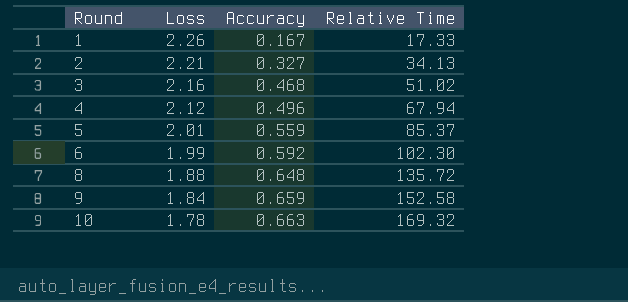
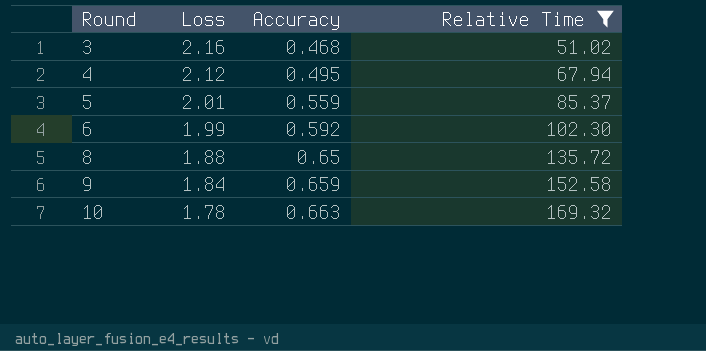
filter: none -> Relative Time >= 51.02
4 | Accuracy: 0.496 -> 0.495
8 | Accuracy: 0.648 -> 0.65

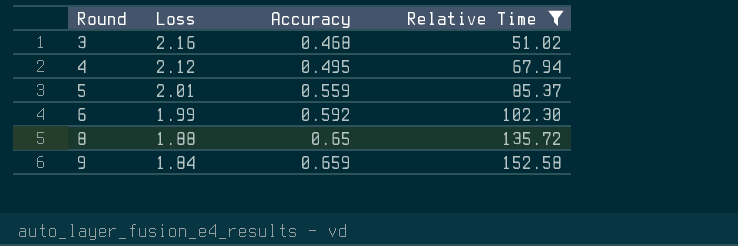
row 10: 1.78 | 0.663 | 169.32 -> none

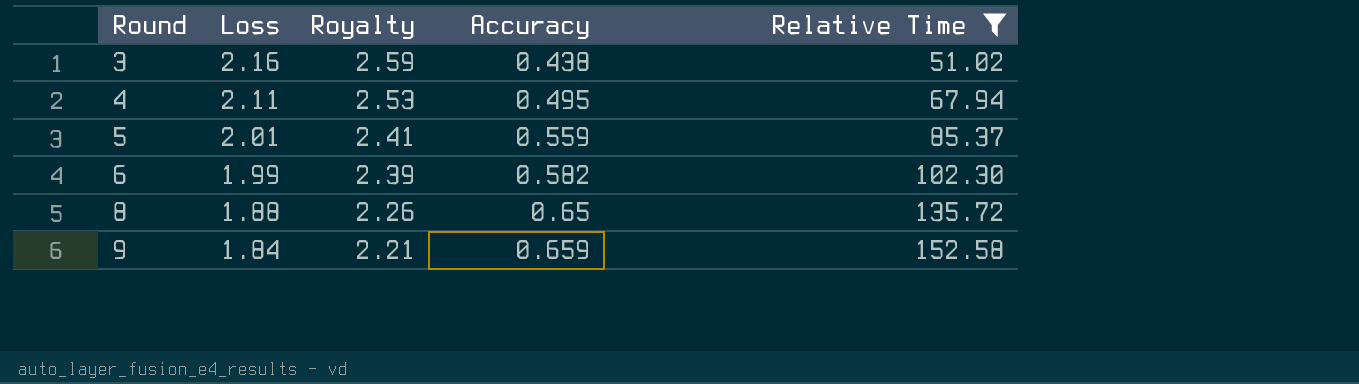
column Royalty | formula: none -> [Loss] * 1.2
3 | Accuracy: 0.468 -> 0.438
4 | Loss: 2.12 -> 2.11
6 | Accuracy: 0.592 -> 0.582

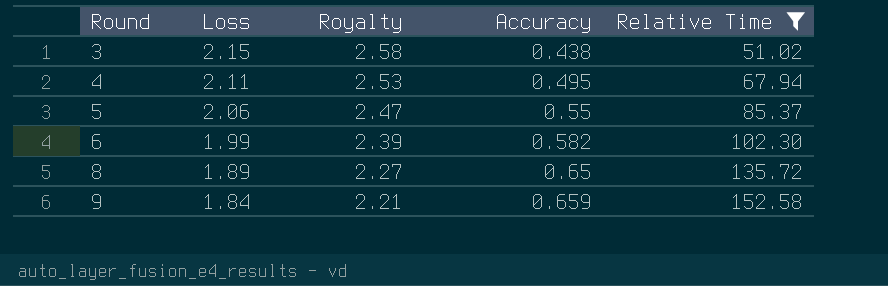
3 | Loss: 2.16 -> 2.15
3 | Royalty: 2.59 -> 2.58
5 | Loss: 2.01 -> 2.06
5 | Royalty: 2.41 -> 2.47
5 | Accuracy: 0.559 -> 0.55
8 | Loss: 1.88 -> 1.89
8 | Royalty: 2.26 -> 2.27

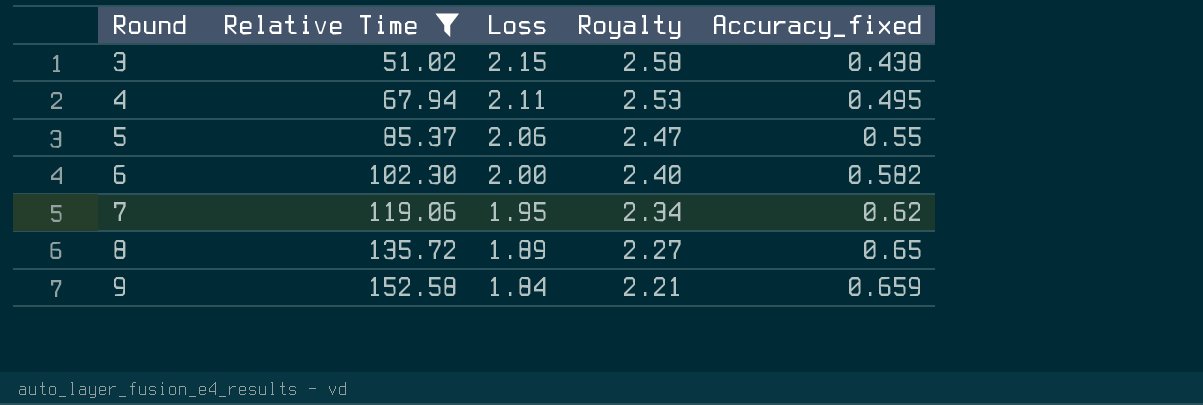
column Relative Time | position: 5 -> 2
column name: Accuracy -> Accuracy_fixed
6 | Loss: 1.99 -> 2.00
6 | Royalty: 2.39 -> 2.40
row 7: none -> 119.06 | 1.95 | 2.34 | 0.62

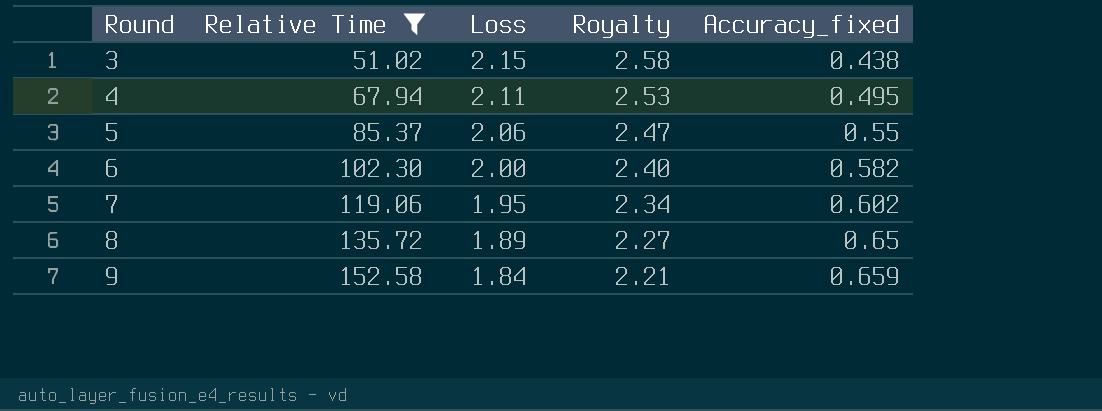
7 | Accuracy_fixed: 0.62 -> 0.602

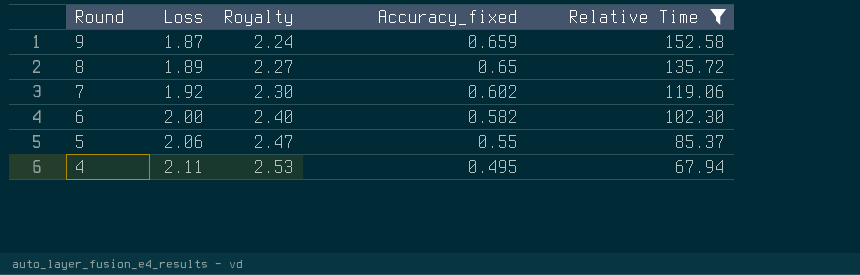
row order: Round ascending -> Round descending
column Relative Time | position: 2 -> 5
row 3: 51.02 | 2.15 | 2.58 | 0.438 -> none
9 | Loss: 1.84 -> 1.87
9 | Royalty: 2.21 -> 2.24
7 | Loss: 1.95 -> 1.92
7 | Royalty: 2.34 -> 2.30

